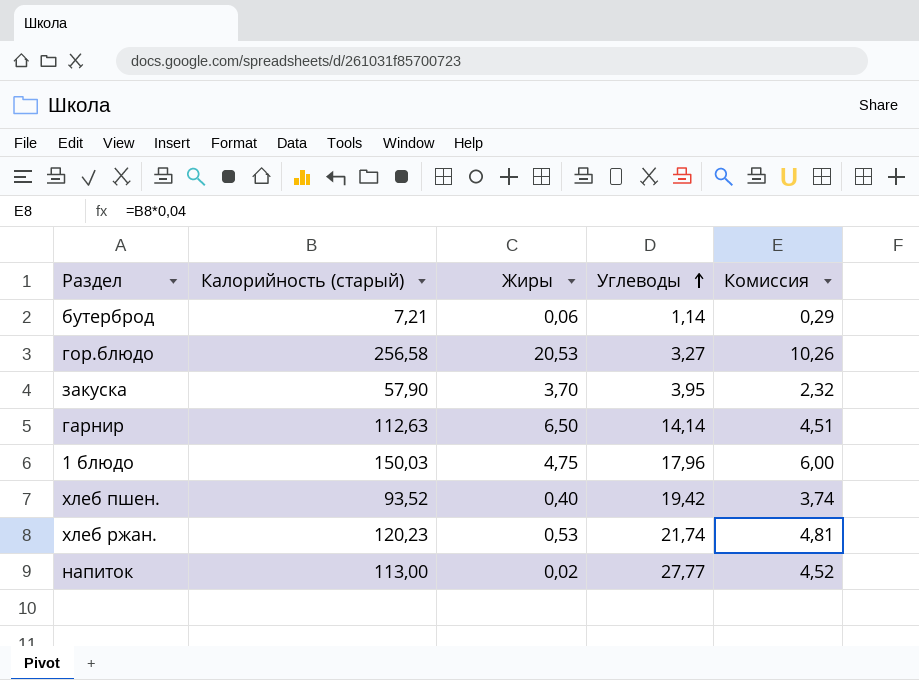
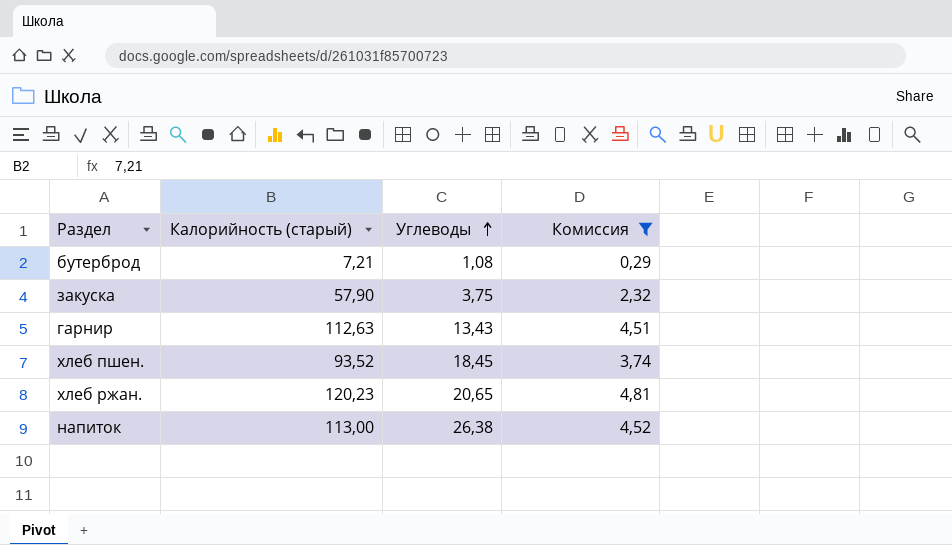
filter: none -> Комиссия <= 4,81
column Жиры | position: 3 -> none
бутерброд | Углеводы: 1,14 -> 1,08
закуска | Углеводы: 3,95 -> 3,75
гарнир | Углеводы: 14,14 -> 13,43
хлеб пшен. | Углеводы: 19,42 -> 18,45
хлеб ржан. | Углеводы: 21,74 -> 20,65
напиток | Углеводы: 27,77 -> 26,38

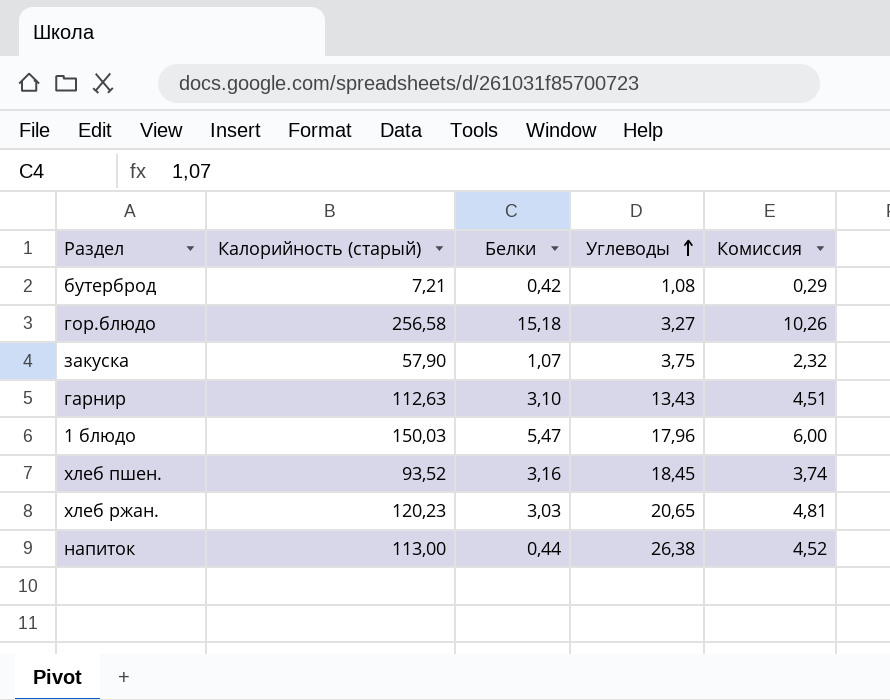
filter: Комиссия <= 4,81 -> none
column Белки | position: none -> 3

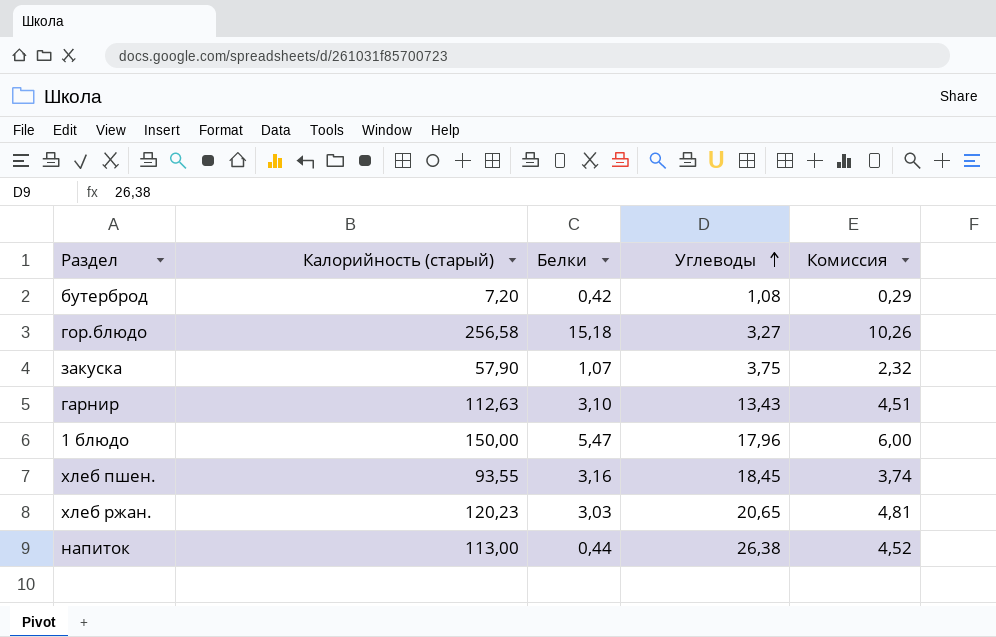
бутерброд | Калорийность (старый): 7,21 -> 7,20
1 блюдо | Калорийность (старый): 150,03 -> 150,00
хлеб пшен. | Калорийность (старый): 93,52 -> 93,55

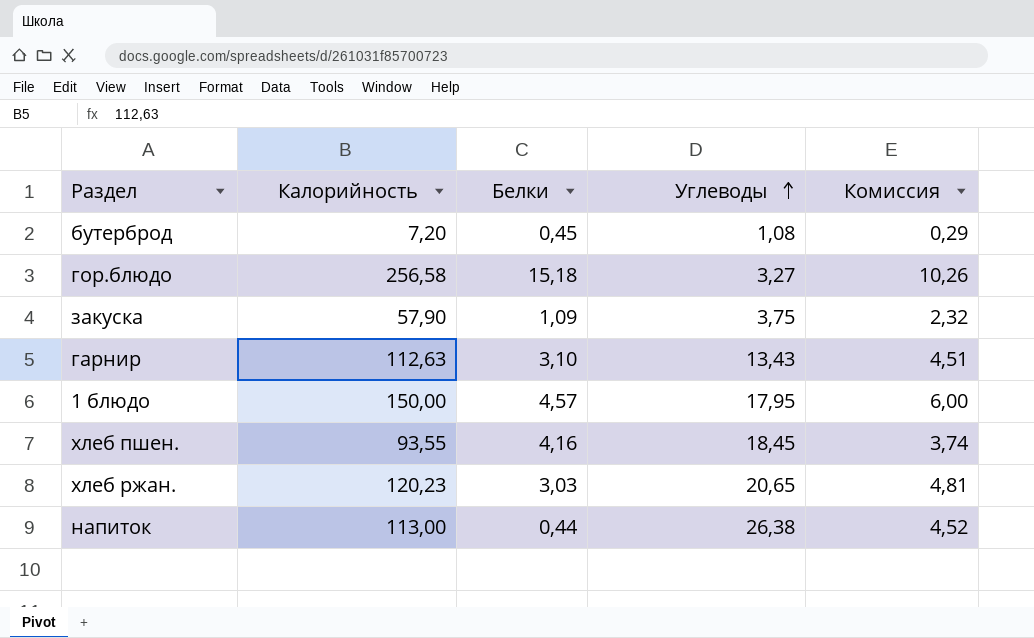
column name: Калорийность (старый) -> Калорийность
бутерброд | Белки: 0,42 -> 0,45
закуска | Белки: 1,07 -> 1,09
1 блюдо | Белки: 5,47 -> 4,57
1 блюдо | Углеводы: 17,96 -> 17,95
хлеб пшен. | Белки: 3,16 -> 4,16

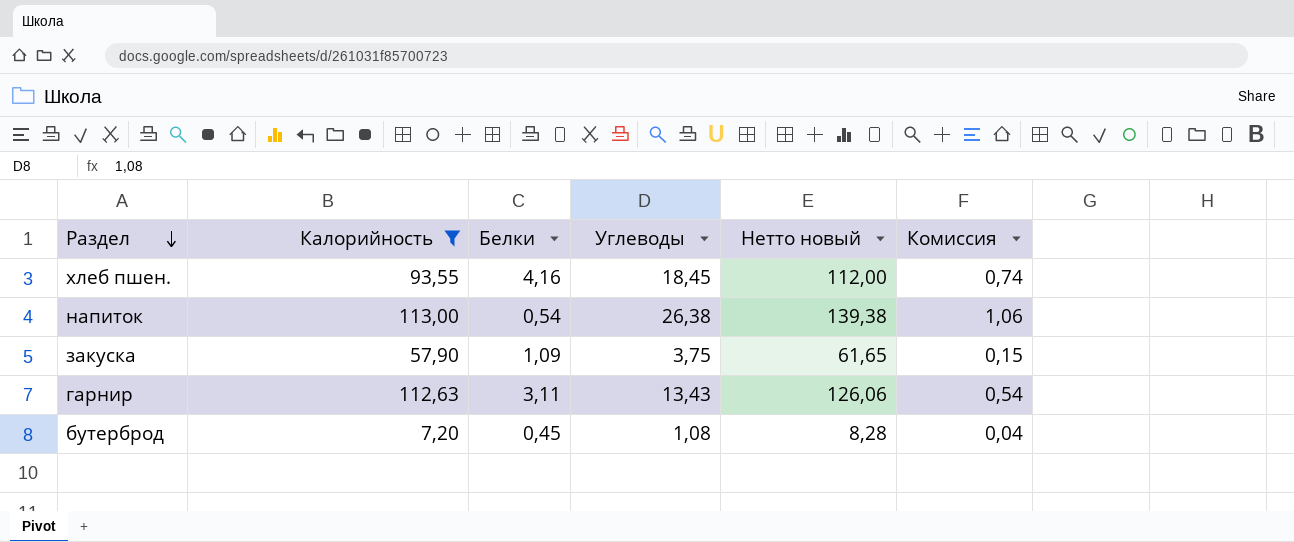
filter: none -> Калорийность <= 113,00
row order: Углеводы ascending -> Раздел descending
column Нетто новый | formula: none -> [Калорийность] + [Углеводы]
column Комиссия | formula: [Калорийность] * 0,04 -> [Углеводы] * 0,04
напиток | Белки: 0,44 -> 0,54
гарнир | Белки: 3,10 -> 3,11

